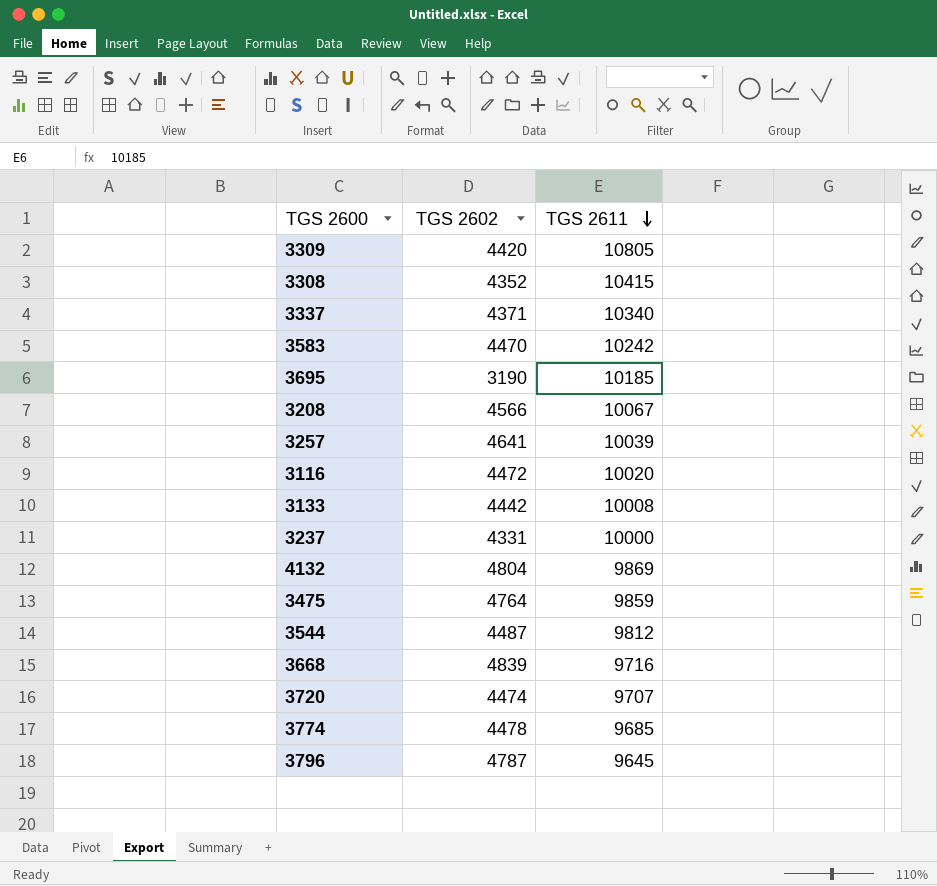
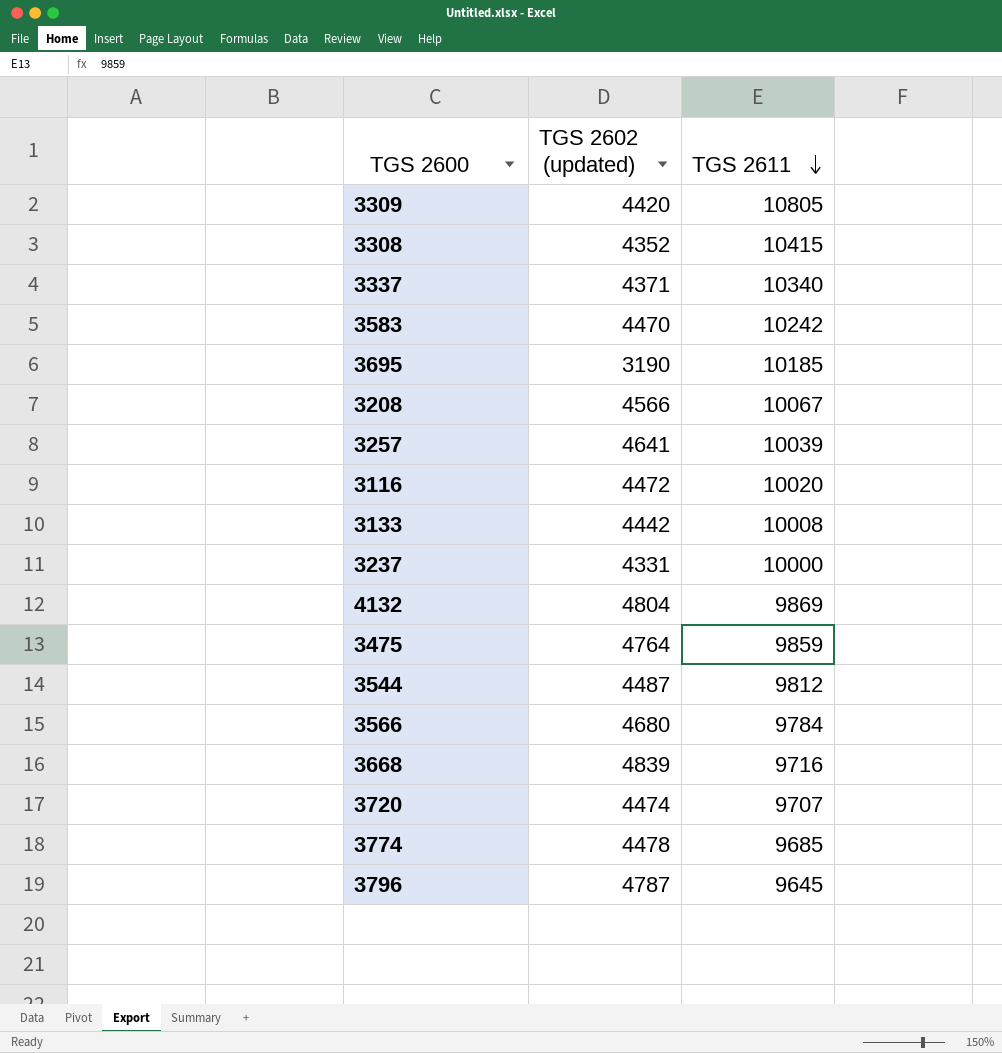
column name: TGS 2602 -> TGS 2602 (updated)
row 3566: none -> 4680 | 9784

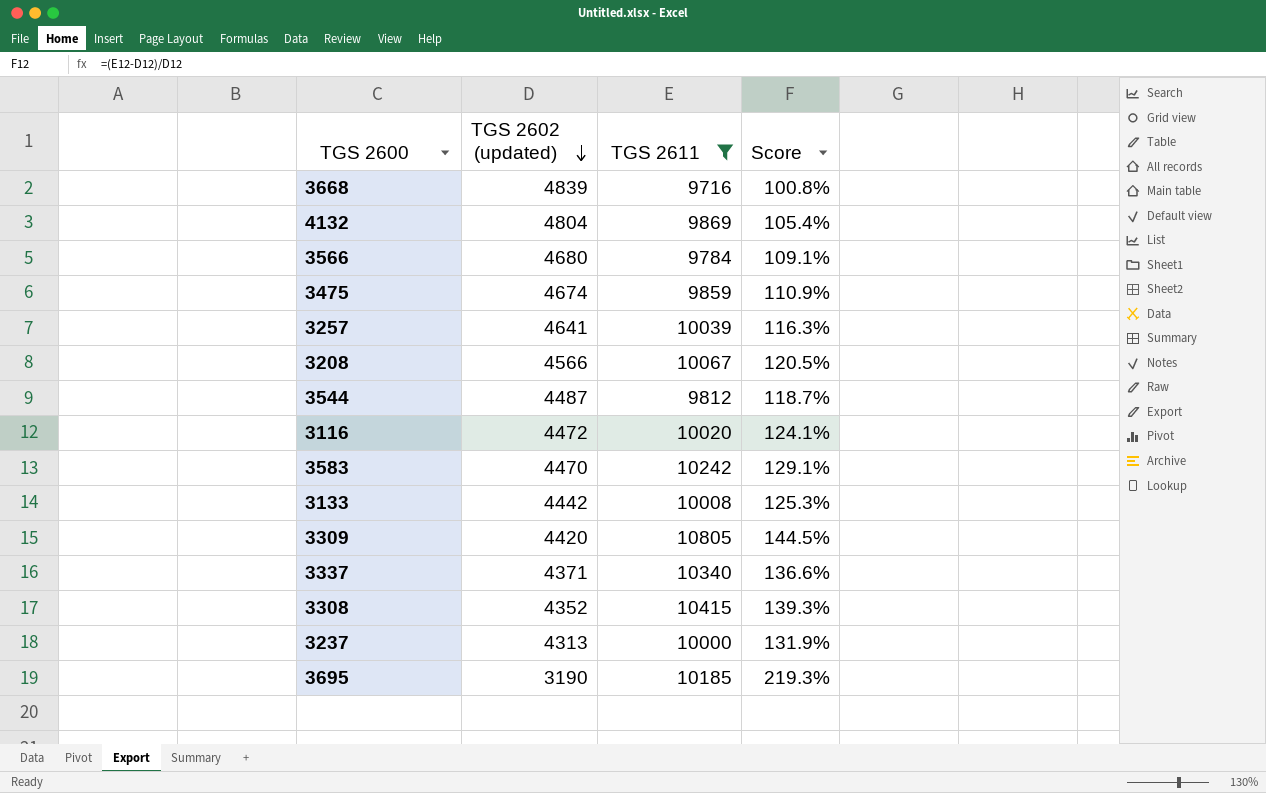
filter: none -> TGS 2611 >= 9716
row order: TGS 2611 descending -> TGS 2602 (updated) descending
column Score | formula: none -> ([TGS 2611] - [TGS 2602 (updated)]) / [TGS 2602 (updated)]
3475 | TGS 2602 (updated): 4764 -> 4674
3237 | TGS 2602 (updated): 4331 -> 4313

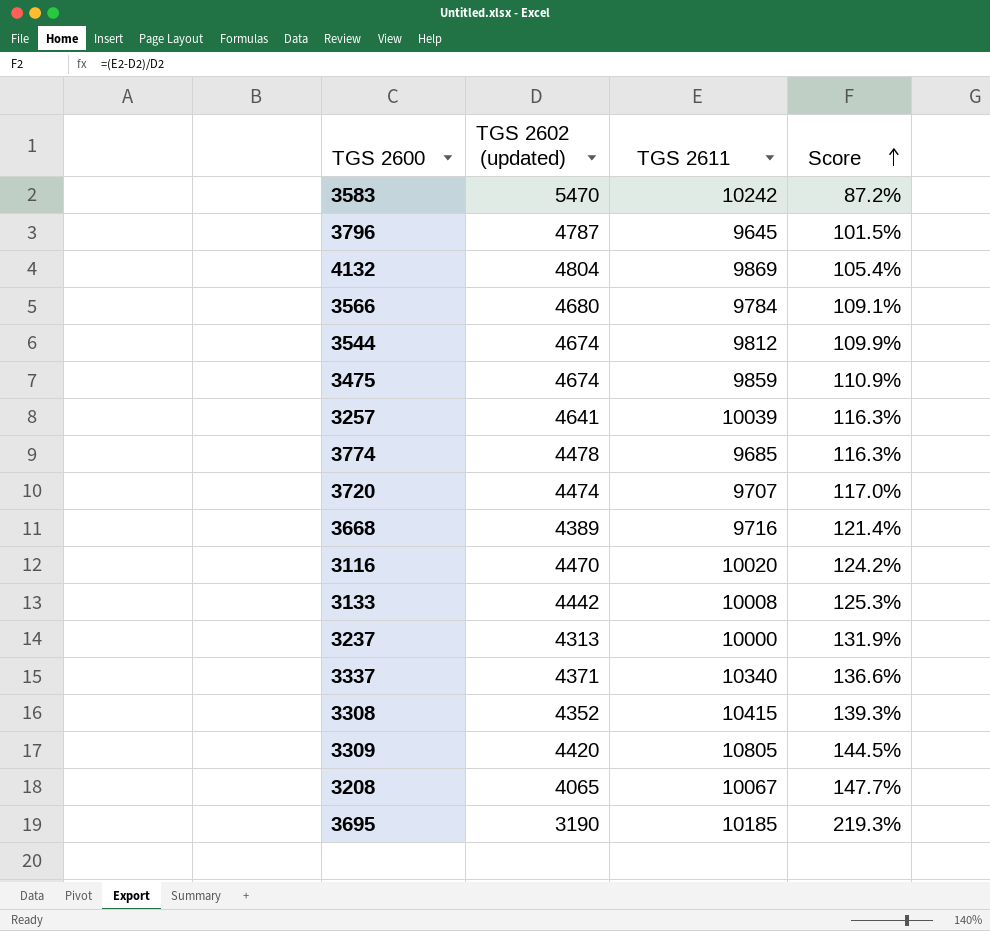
filter: TGS 2611 >= 9716 -> none
row order: TGS 2602 (updated) descending -> Score ascending
3583 | TGS 2602 (updated): 4470 -> 5470
3583 | Score: 129.1% -> 87.2%
3544 | TGS 2602 (updated): 4487 -> 4674
3544 | Score: 118.7% -> 109.9%
3668 | TGS 2602 (updated): 4839 -> 4389
3668 | Score: 100.8% -> 121.4%
3116 | TGS 2602 (updated): 4472 -> 4470
3116 | Score: 124.1% -> 124.2%
3208 | TGS 2602 (updated): 4566 -> 4065
3208 | Score: 120.5% -> 147.7%

